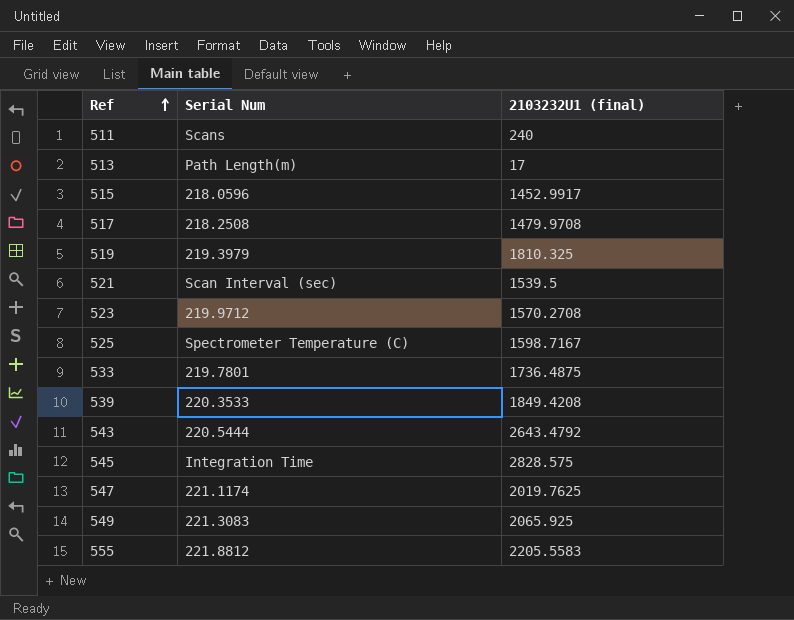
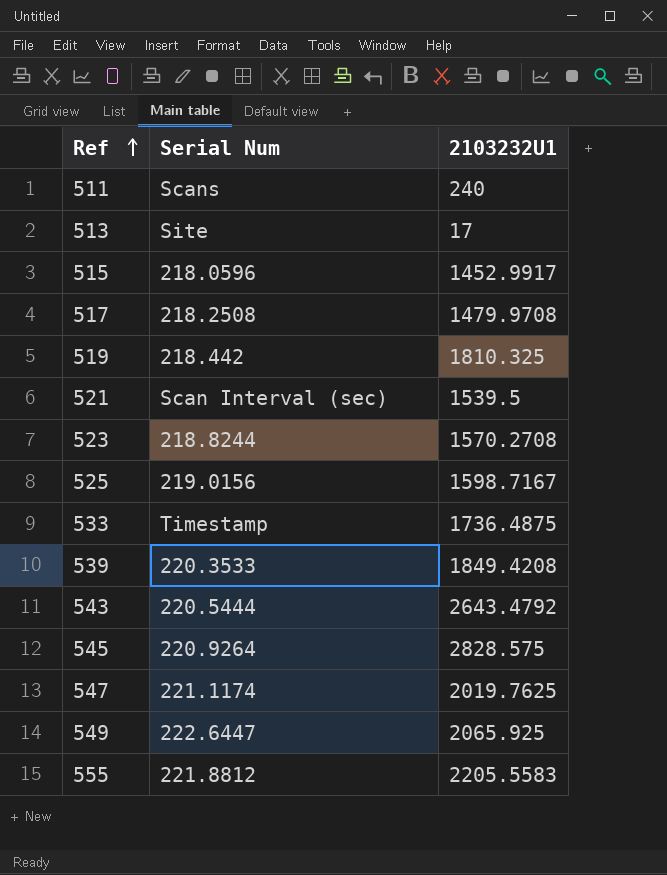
column name: 2103232U1 (final) -> 2103232U1
513 | Serial Num: Path Length(m) -> Site
519 | Serial Num: 219.3979 -> 218.442
523 | Serial Num: 219.9712 -> 218.8244
525 | Serial Num: Spectrometer Temperature (C) -> 219.0156
533 | Serial Num: 219.7801 -> Timestamp
545 | Serial Num: Integration Time -> 220.9264
549 | Serial Num: 221.3083 -> 222.6447

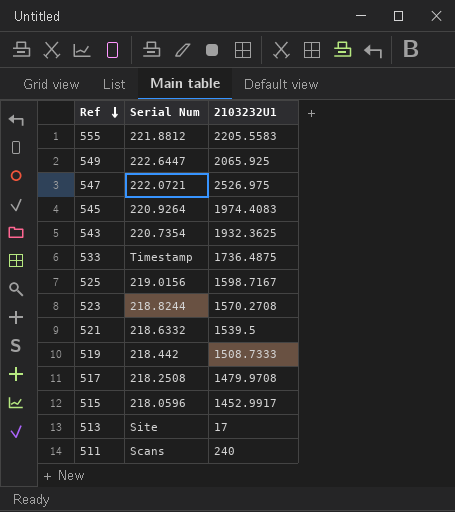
row order: Ref ascending -> Ref descending
row 539: 220.3533 | 1849.4208 -> none
547 | Serial Num: 221.1174 -> 222.0721
547 | 2103232U1: 2019.7625 -> 2526.975
545 | 2103232U1: 2828.575 -> 1974.4083
543 | Serial Num: 220.5444 -> 220.7354
543 | 2103232U1: 2643.4792 -> 1932.3625
521 | Serial Num: Scan Interval (sec) -> 218.6332
519 | 2103232U1: 1810.325 -> 1508.7333

